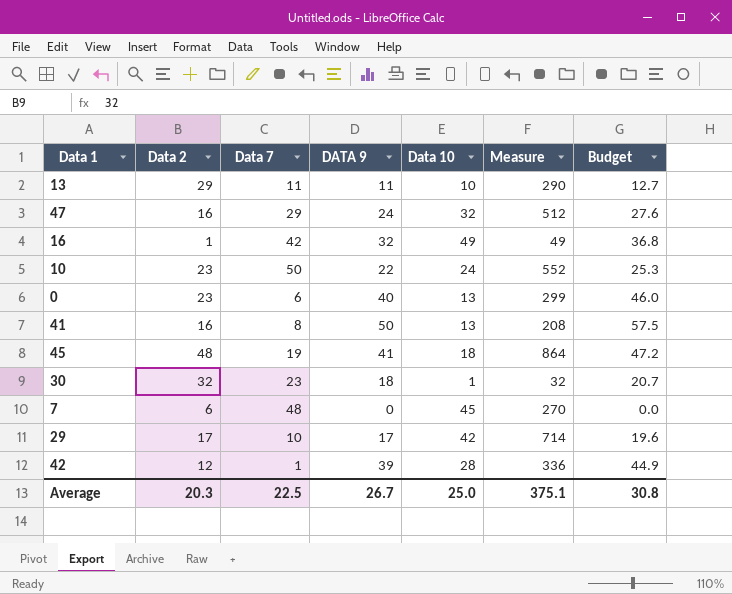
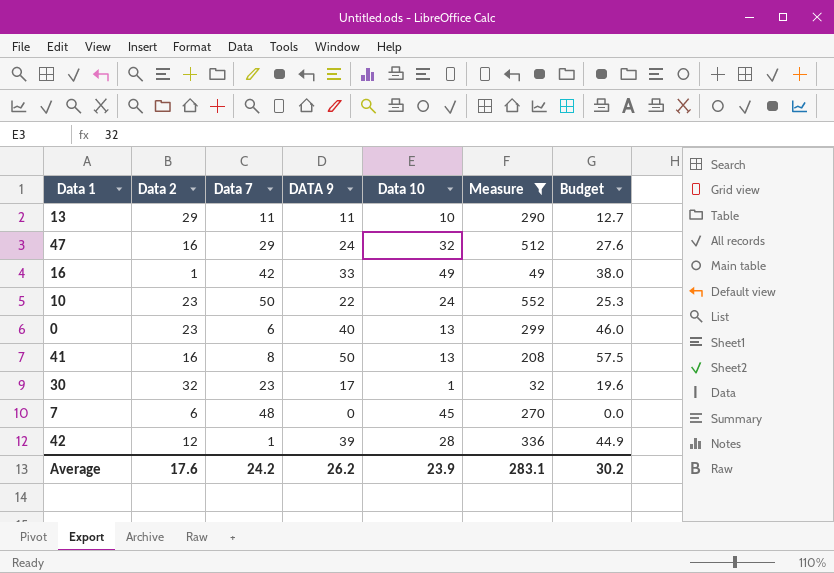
filter: none -> Measure <= 552
16 | DATA 9: 32 -> 33
16 | Budget: 36.8 -> 38.0
30 | DATA 9: 18 -> 17
30 | Budget: 20.7 -> 19.6
Average | Data 2: 20.3 -> 17.6
Average | Data 7: 22.5 -> 24.2
Average | DATA 9: 26.7 -> 26.2
Average | Data 10: 25.0 -> 23.9
Average | Measure: 375.1 -> 283.1
Average | Budget: 30.8 -> 30.2

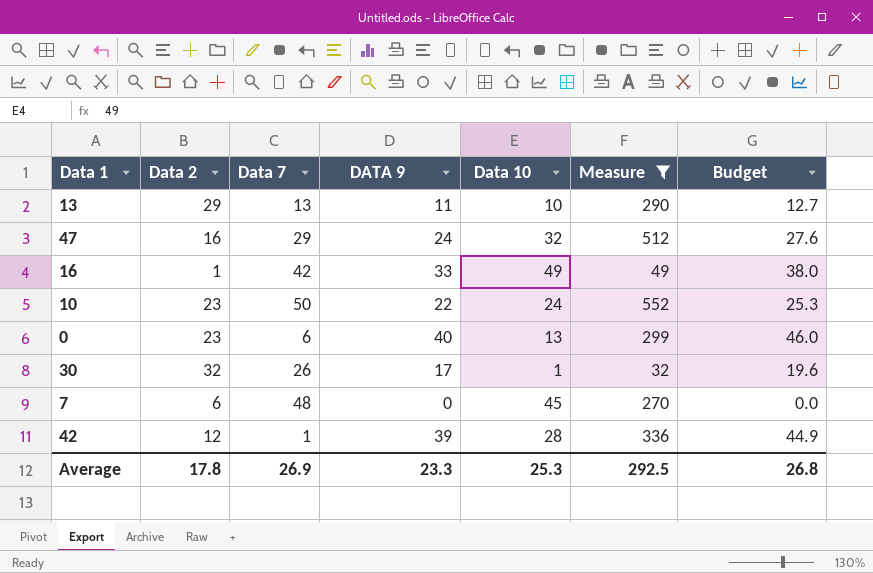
row 41: 16 | 8 | 50 | 13 | 208 | 57.5 -> none
13 | Data 7: 11 -> 13
30 | Data 7: 23 -> 26
Average | Data 2: 17.6 -> 17.8
Average | Data 7: 24.2 -> 26.9
Average | DATA 9: 26.2 -> 23.3
Average | Data 10: 23.9 -> 25.3
Average | Measure: 283.1 -> 292.5
Average | Budget: 30.2 -> 26.8

